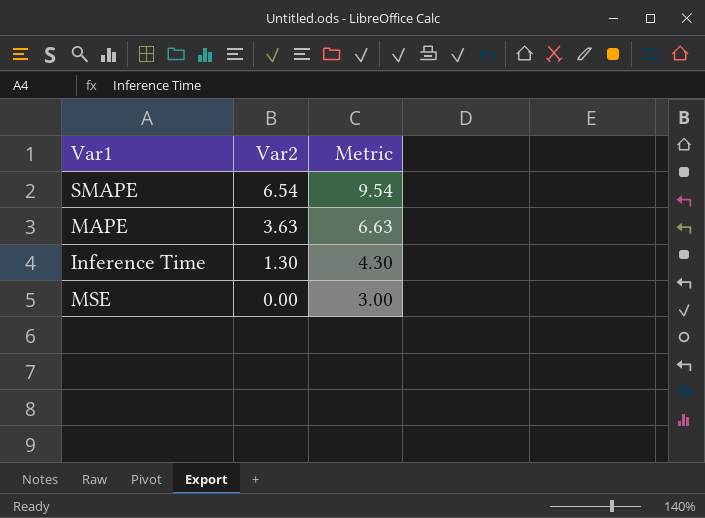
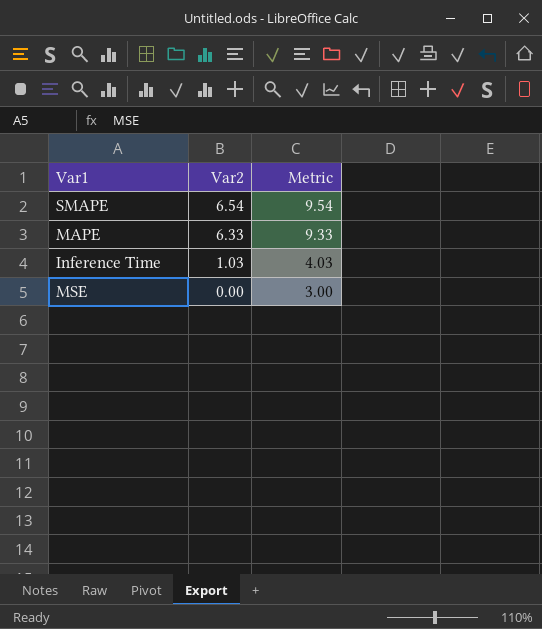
MAPE | Var2: 3.63 -> 6.33
MAPE | Metric: 6.63 -> 9.33
Inference Time | Var2: 1.30 -> 1.03
Inference Time | Metric: 4.30 -> 4.03

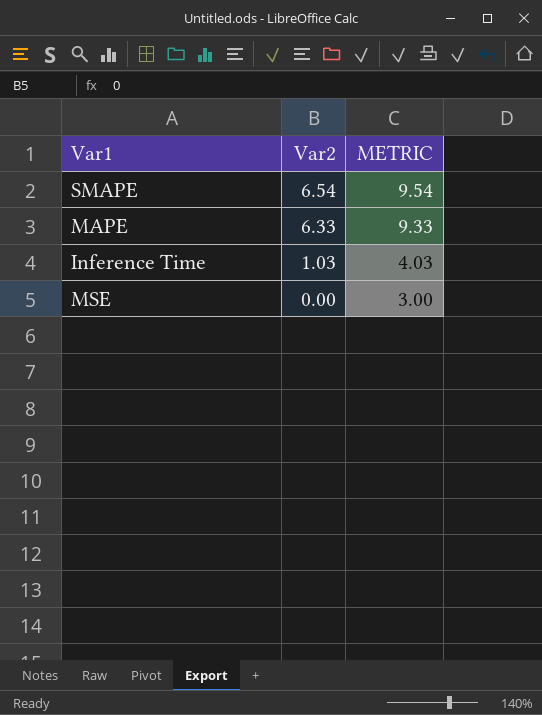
column name: Metric -> METRIC

